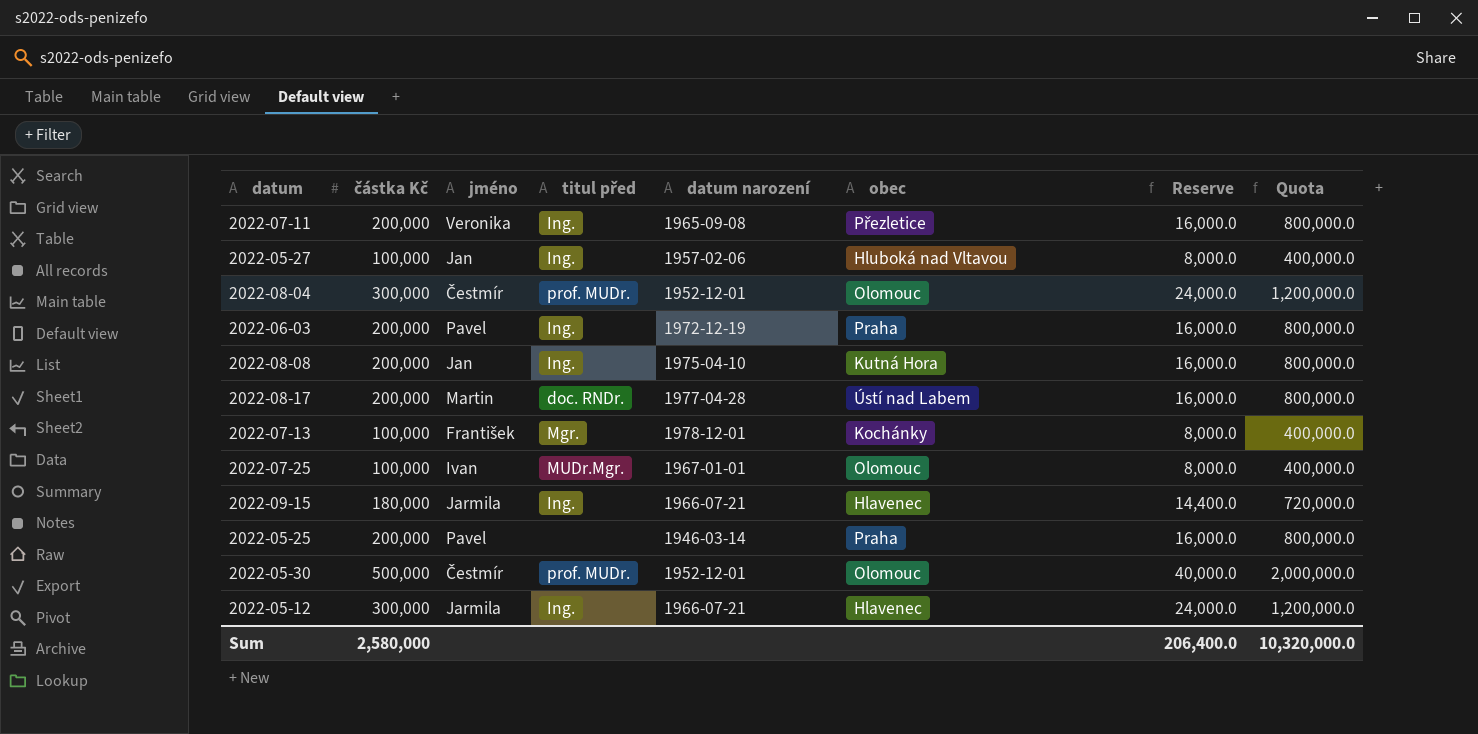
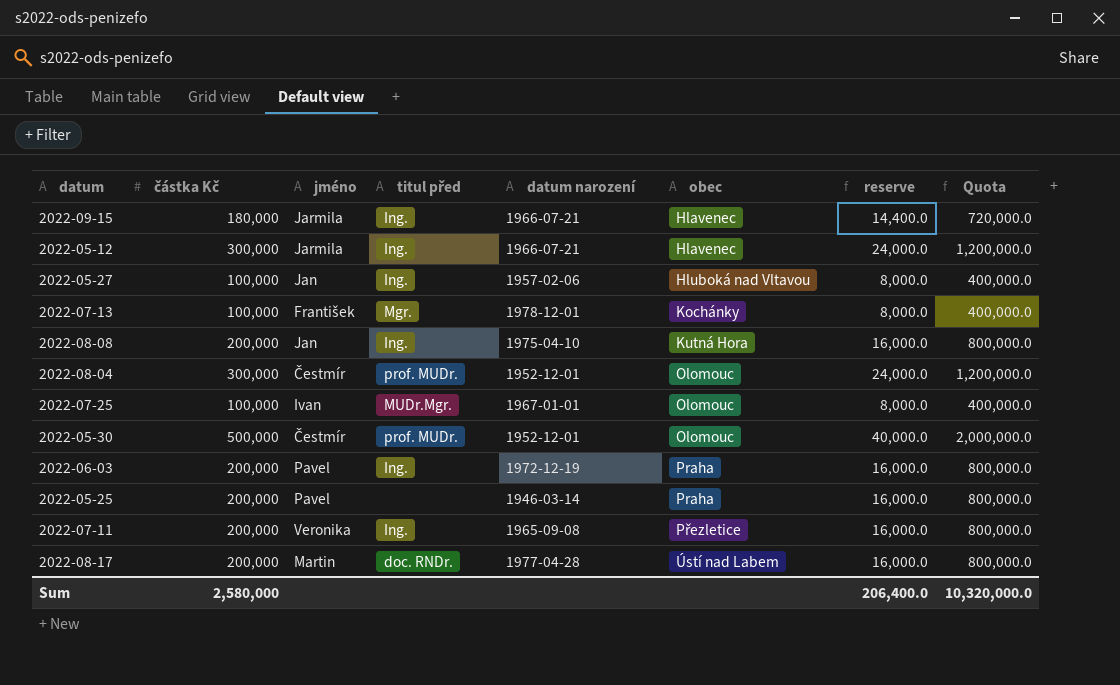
row order: none -> obec ascending
column name: Reserve -> reserve

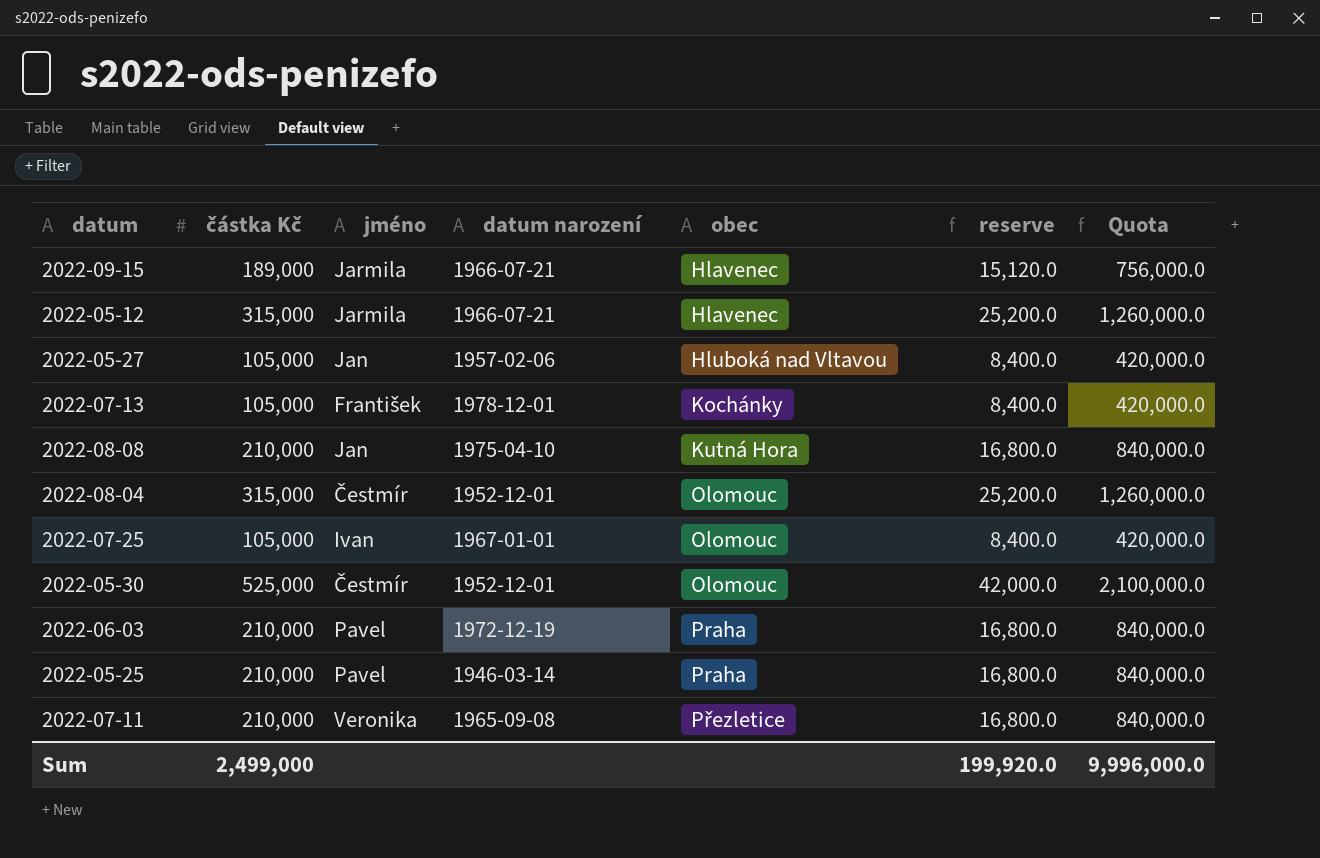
column titul před | position: 4 -> none
row 2022-08-17: 200,000 | Martin | doc. RNDr. | 1977-04-28 | Ústí nad Labem | 16,000.0 | 800,000.0 -> none
2022-09-15 | částka Kč: 180,000 -> 189,000
2022-09-15 | reserve: 14,400.0 -> 15,120.0
2022-09-15 | Quota: 720,000.0 -> 756,000.0
2022-05-12 | částka Kč: 300,000 -> 315,000
2022-05-12 | reserve: 24,000.0 -> 25,200.0
2022-05-12 | Quota: 1,200,000.0 -> 1,260,000.0
2022-05-27 | částka Kč: 100,000 -> 105,000
2022-05-27 | reserve: 8,000.0 -> 8,400.0
2022-05-27 | Quota: 400,000.0 -> 420,000.0
2022-07-13 | částka Kč: 100,000 -> 105,000
2022-07-13 | reserve: 8,000.0 -> 8,400.0
2022-07-13 | Quota: 400,000.0 -> 420,000.0
2022-08-08 | částka Kč: 200,000 -> 210,000
2022-08-08 | reserve: 16,000.0 -> 16,800.0
2022-08-08 | Quota: 800,000.0 -> 840,000.0
2022-08-04 | částka Kč: 300,000 -> 315,000
2022-08-04 | reserve: 24,000.0 -> 25,200.0
2022-08-04 | Quota: 1,200,000.0 -> 1,260,000.0
2022-07-25 | částka Kč: 100,000 -> 105,000
2022-07-25 | reserve: 8,000.0 -> 8,400.0
2022-07-25 | Quota: 400,000.0 -> 420,000.0
2022-05-30 | částka Kč: 500,000 -> 525,000
2022-05-30 | reserve: 40,000.0 -> 42,000.0
2022-05-30 | Quota: 2,000,000.0 -> 2,100,000.0
2022-06-03 | částka Kč: 200,000 -> 210,000
2022-06-03 | reserve: 16,000.0 -> 16,800.0
2022-06-03 | Quota: 800,000.0 -> 840,000.0
2022-05-25 | částka Kč: 200,000 -> 210,000
2022-05-25 | reserve: 16,000.0 -> 16,800.0
2022-05-25 | Quota: 800,000.0 -> 840,000.0
2022-07-11 | částka Kč: 200,000 -> 210,000
2022-07-11 | reserve: 16,000.0 -> 16,800.0
2022-07-11 | Quota: 800,000.0 -> 840,000.0
Sum | částka Kč: 2,580,000 -> 2,499,000
Sum | reserve: 206,400.0 -> 199,920.0
Sum | Quota: 10,320,000.0 -> 9,996,000.0

